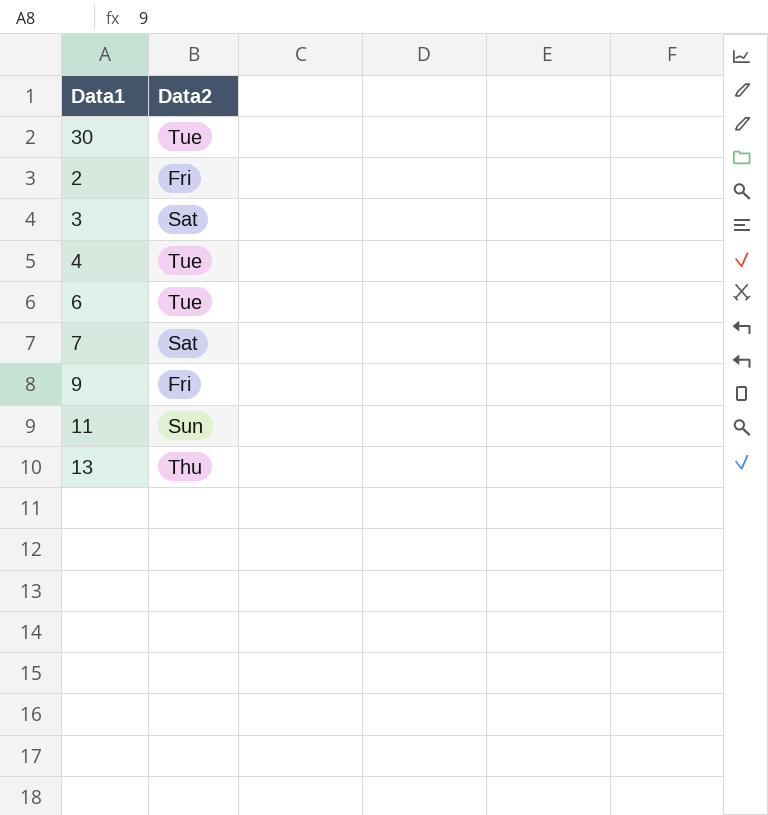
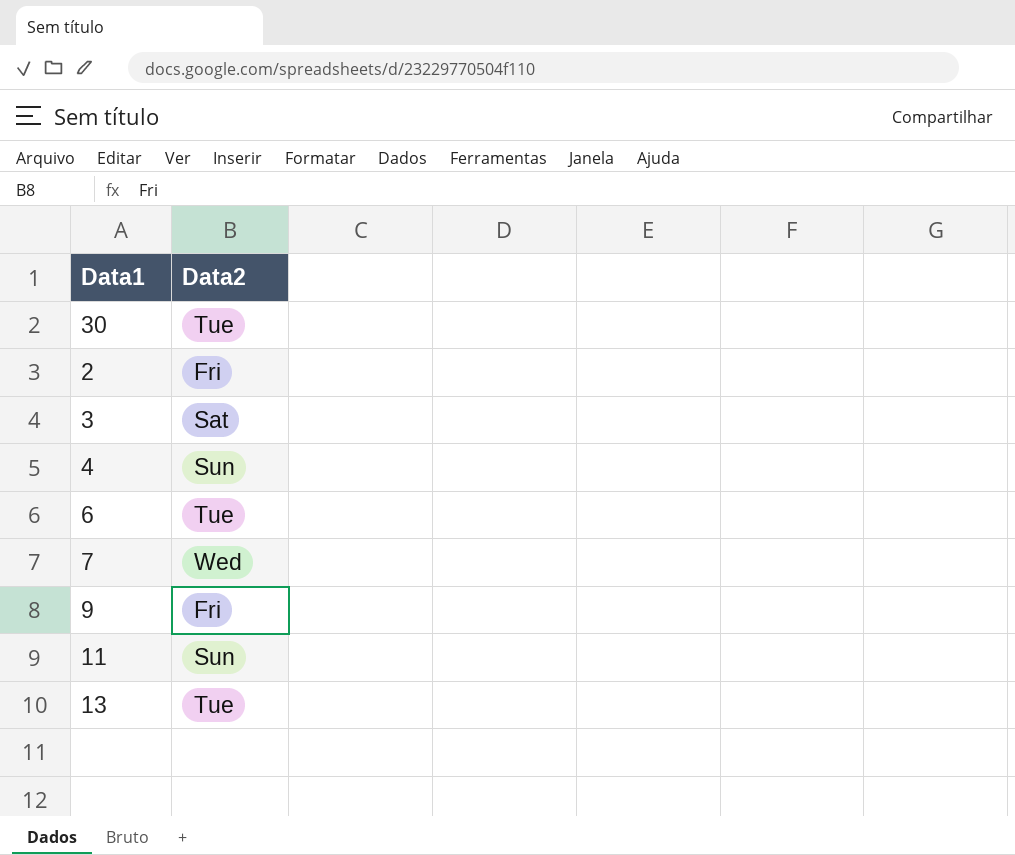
4 | Data2: Tue -> Sun
7 | Data2: Sat -> Wed
13 | Data2: Thu -> Tue

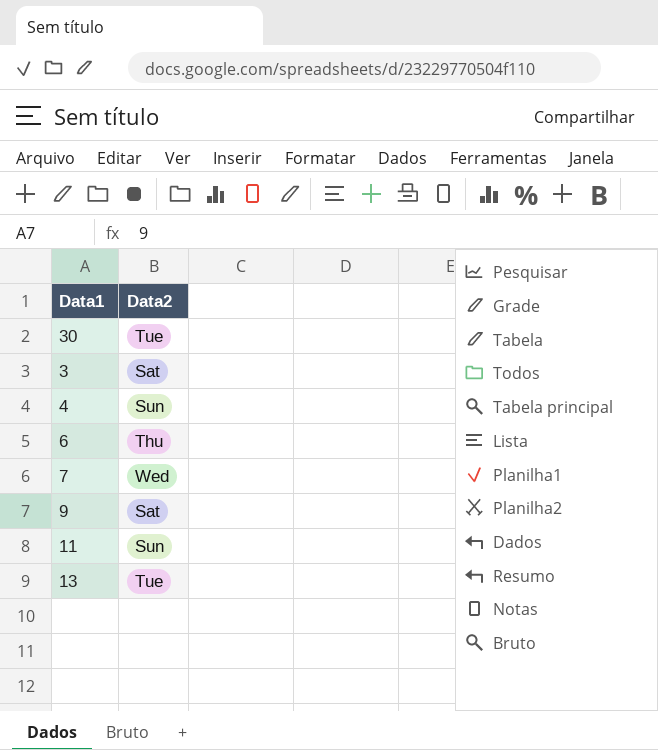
row 2: Fri -> none
6 | Data2: Tue -> Thu
9 | Data2: Fri -> Sat

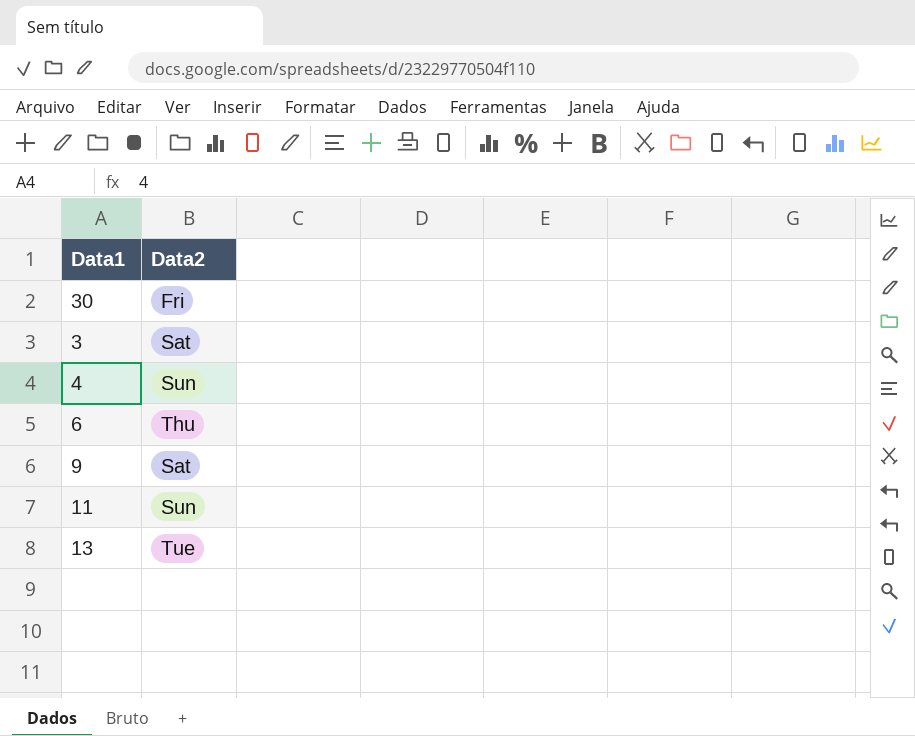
row 7: Wed -> none
30 | Data2: Tue -> Fri

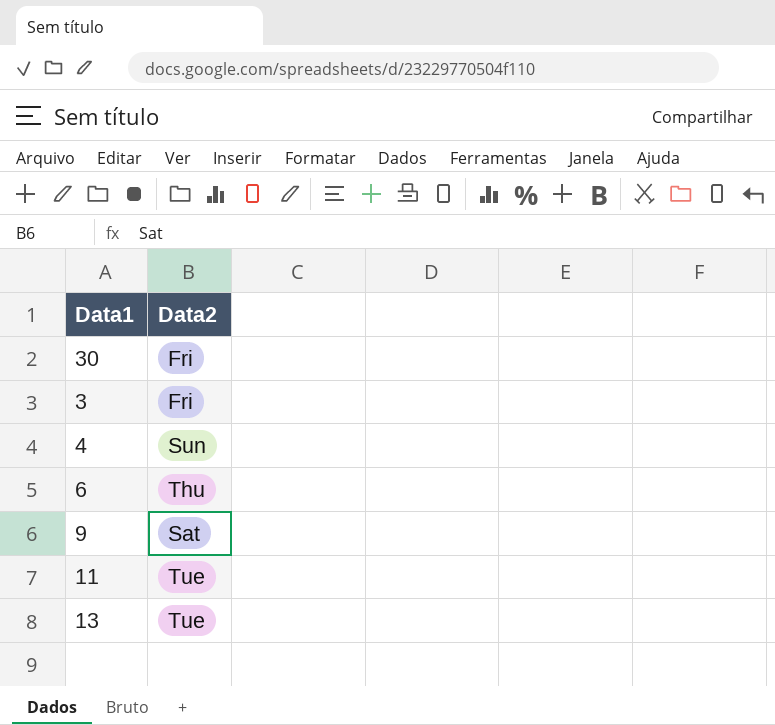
3 | Data2: Sat -> Fri
11 | Data2: Sun -> Tue

